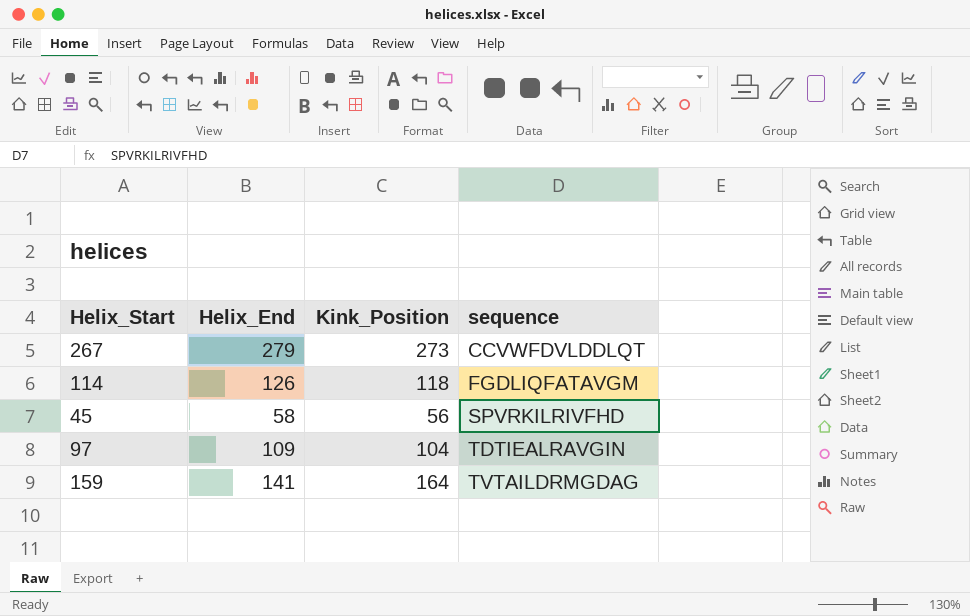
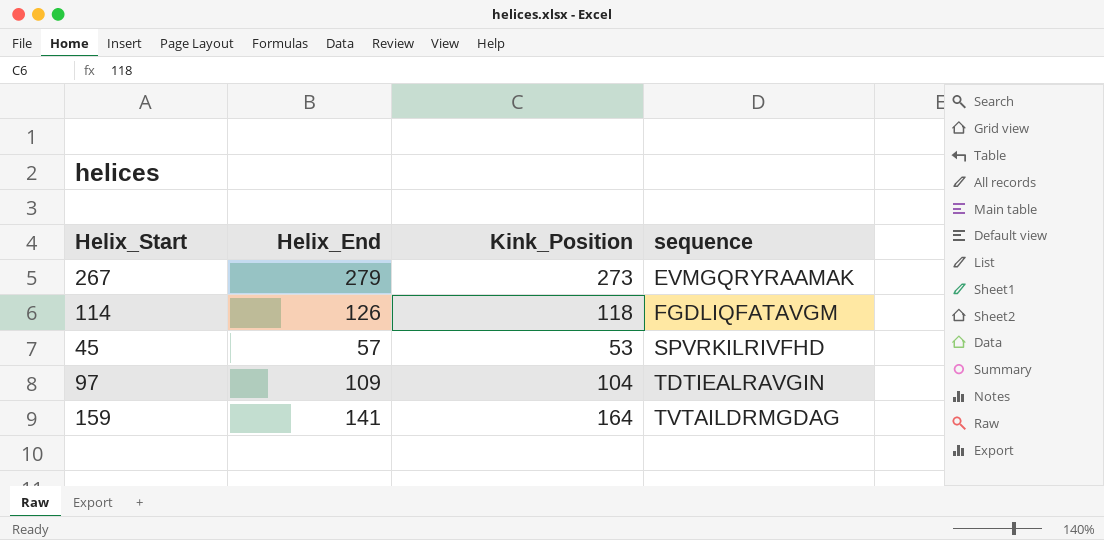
267 | sequence: CCVWFDVLDDLQT -> EVMGQRYRAAMAK
45 | Helix_End: 58 -> 57
45 | Kink_Position: 56 -> 53

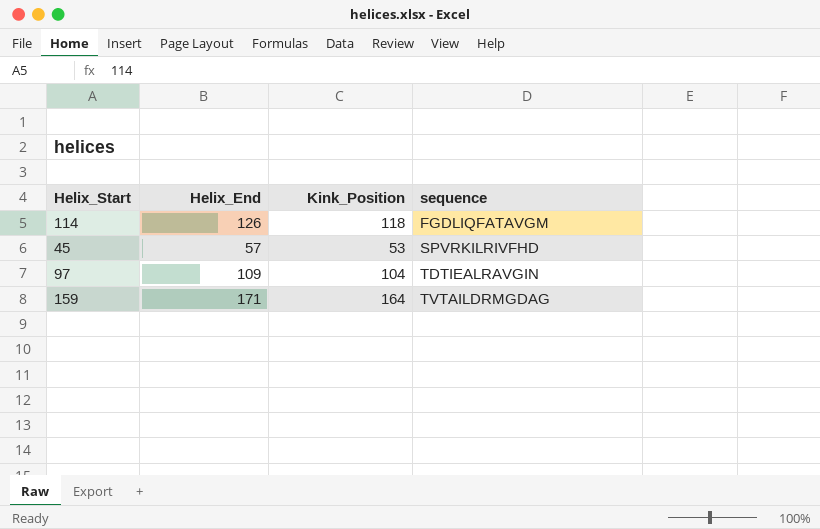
row 267: 279 | 273 | EVMGQRYRAAMAK -> none
159 | Helix_End: 141 -> 171

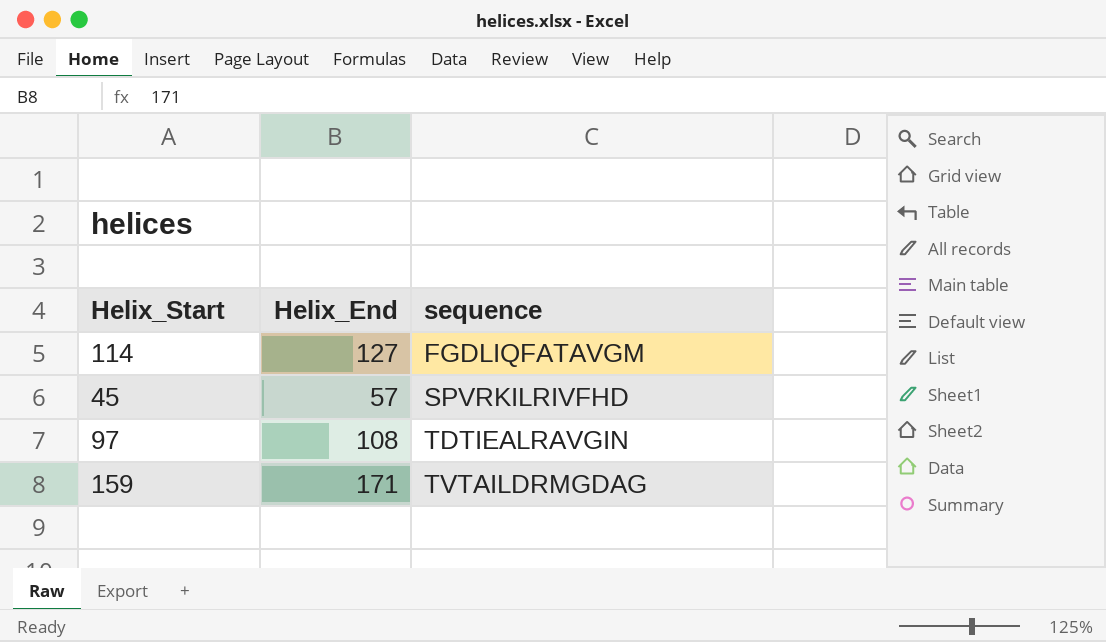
column Kink_Position | position: 3 -> none
114 | Helix_End: 126 -> 127
97 | Helix_End: 109 -> 108

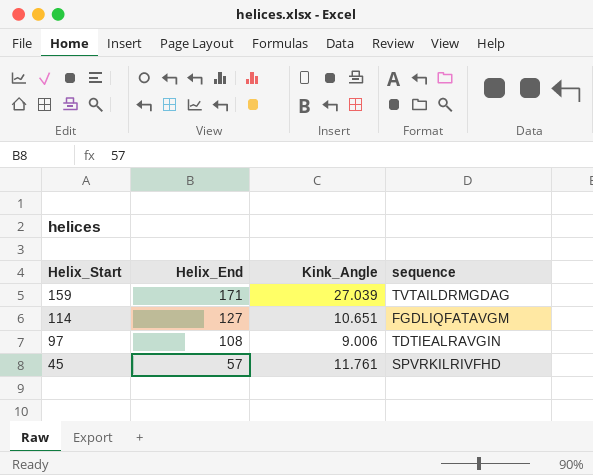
row order: sequence ascending -> Helix_Start descending
column Kink_Angle | position: none -> 3

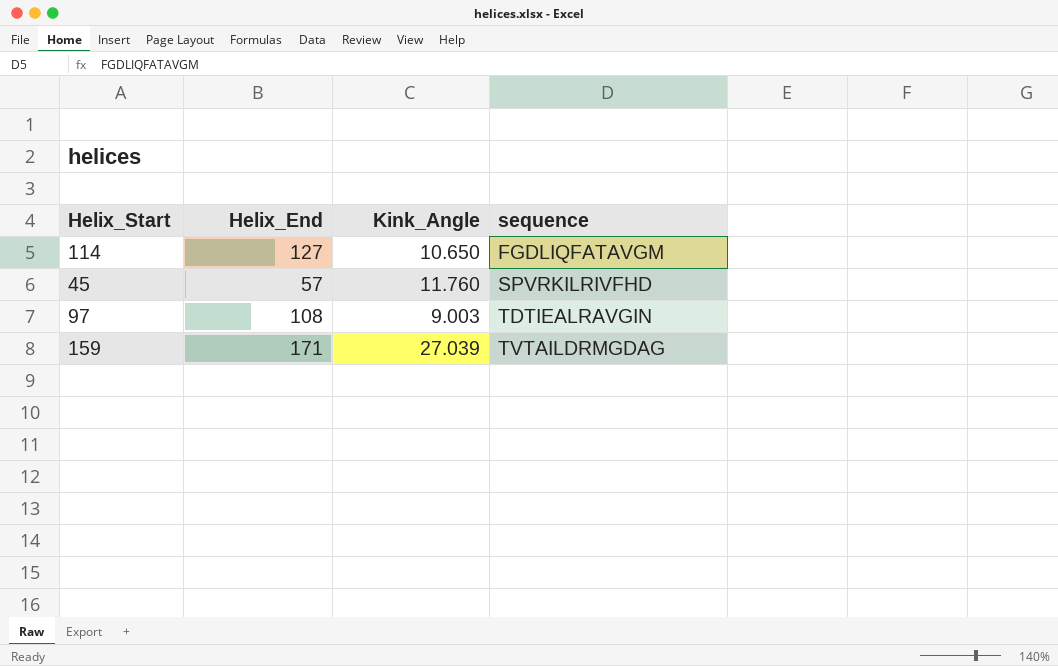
row order: Helix_Start descending -> sequence ascending
114 | Kink_Angle: 10.651 -> 10.650
45 | Kink_Angle: 11.761 -> 11.760
97 | Kink_Angle: 9.006 -> 9.003

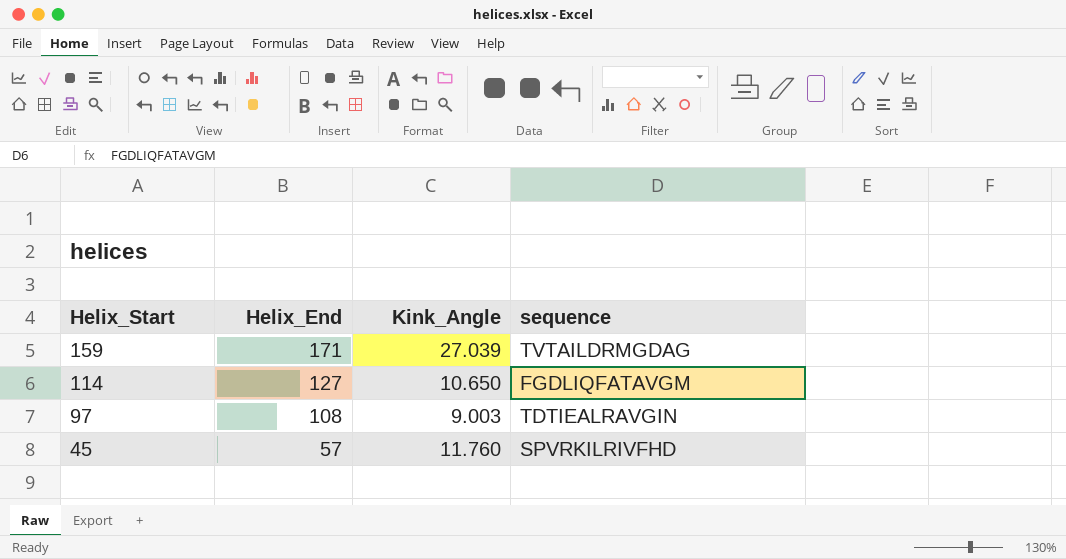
row order: sequence ascending -> Helix_Start descending

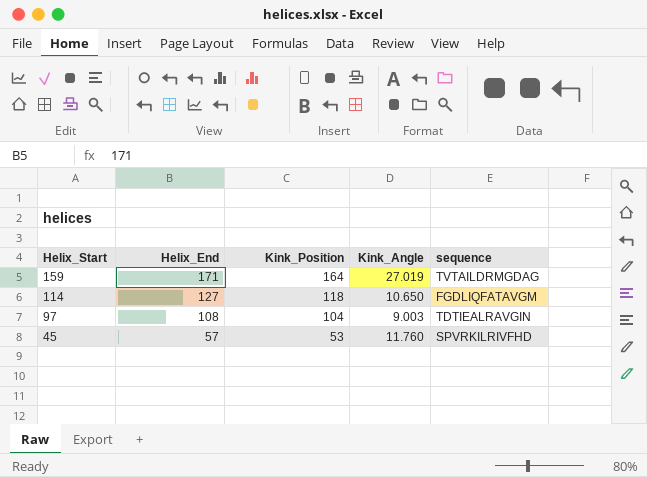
column Kink_Position | position: none -> 3
159 | Kink_Angle: 27.039 -> 27.019

